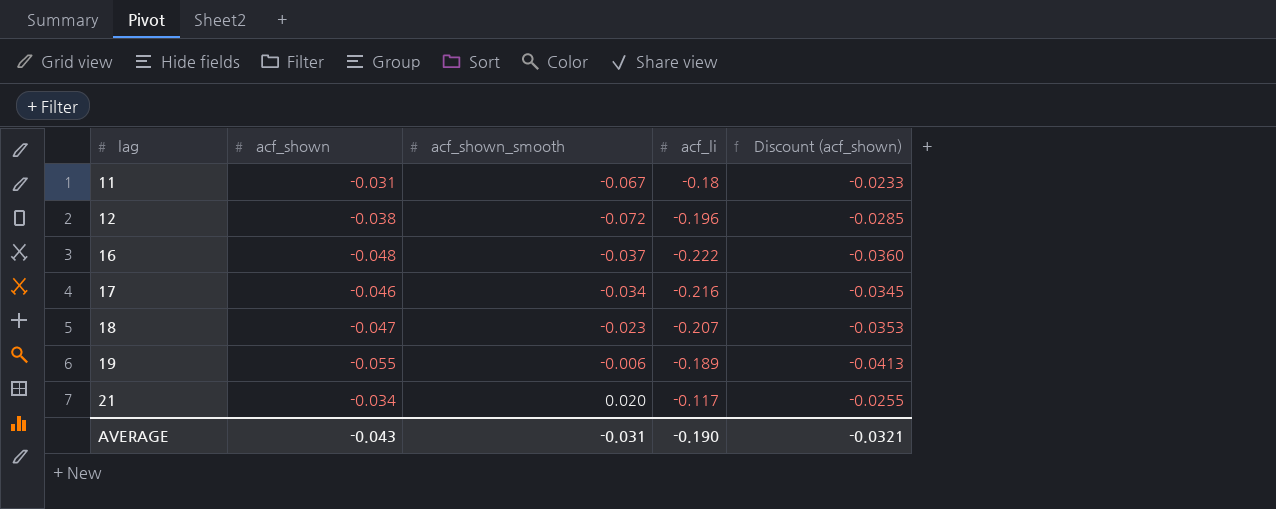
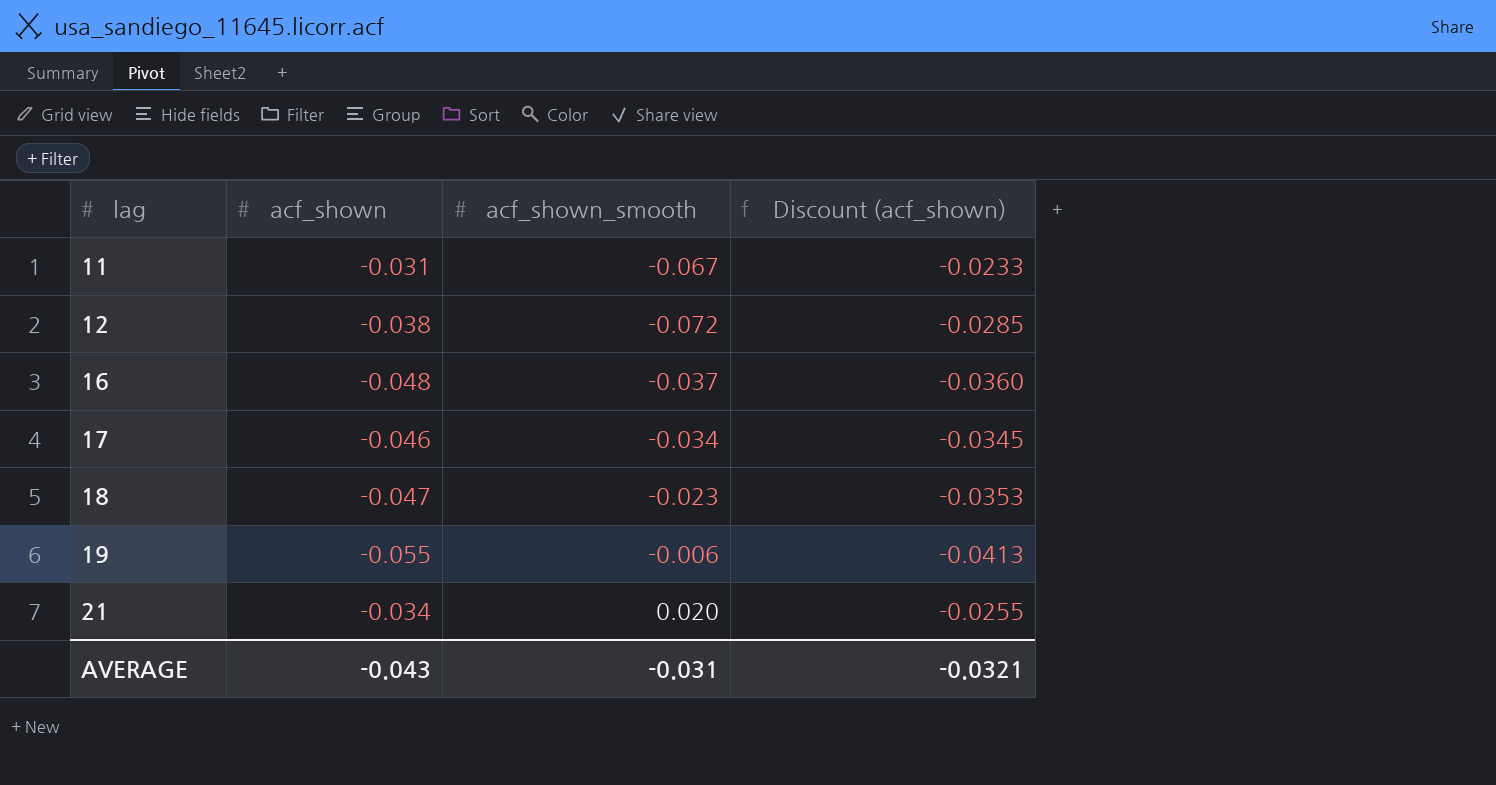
column acf_li | position: 4 -> none

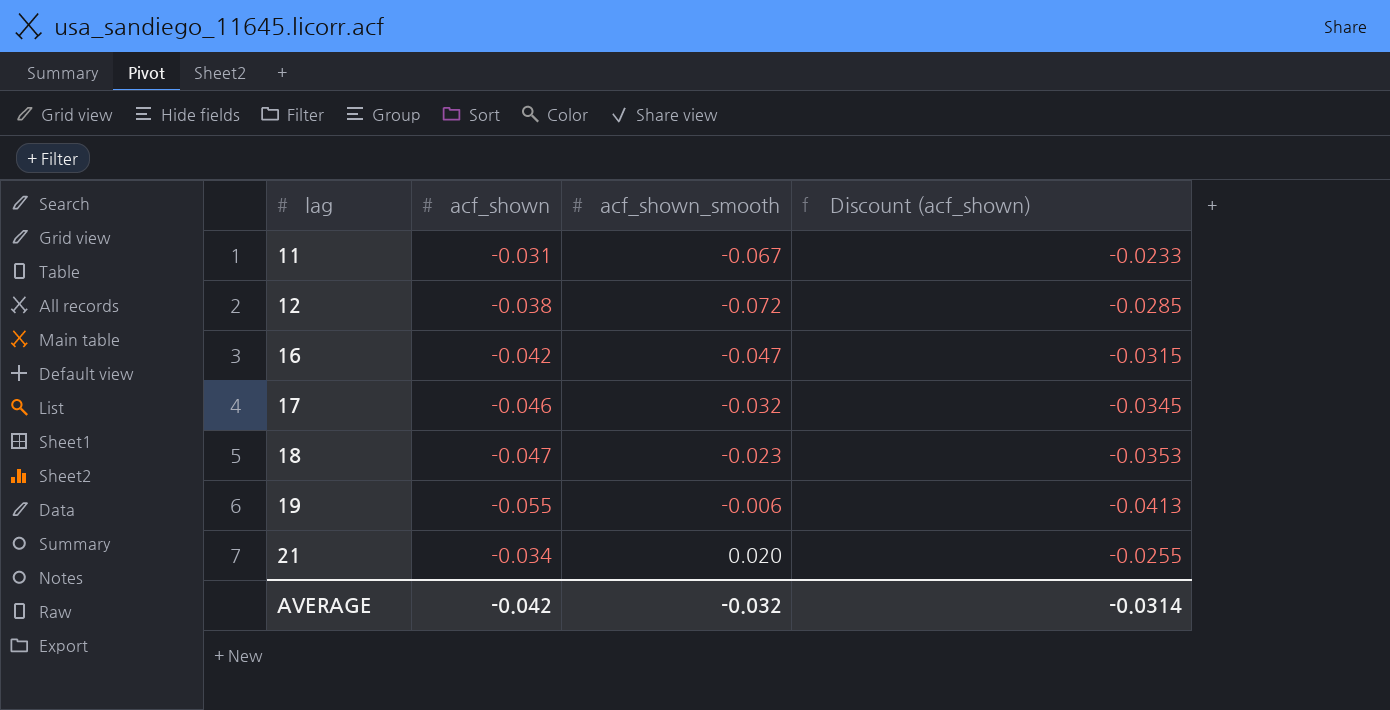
16 | acf_shown: -0.048 -> -0.042
16 | acf_shown_smooth: -0.037 -> -0.047
16 | Discount (acf_shown): -0.0360 -> -0.0315
17 | acf_shown_smooth: -0.034 -> -0.032
AVERAGE | acf_shown: -0.043 -> -0.042
AVERAGE | acf_shown_smooth: -0.031 -> -0.032
AVERAGE | Discount (acf_shown): -0.0321 -> -0.0314

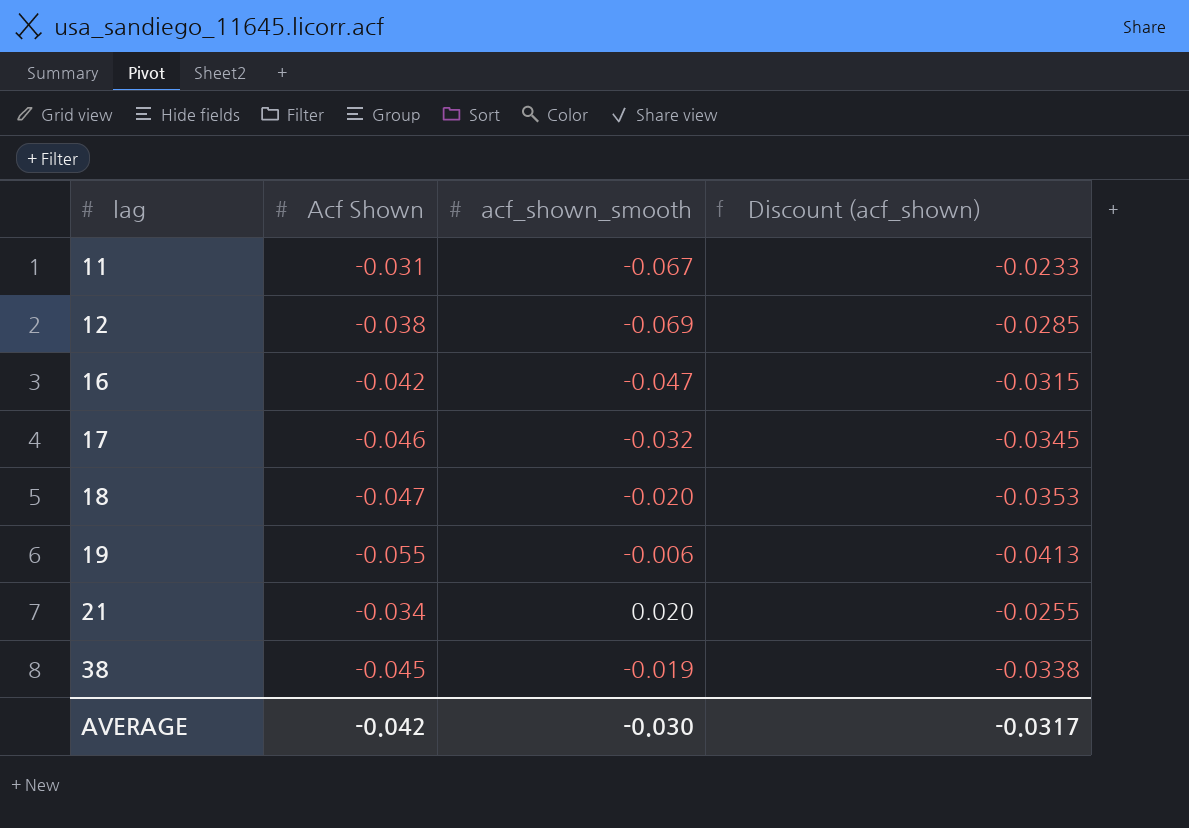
column name: acf_shown -> Acf Shown
12 | acf_shown_smooth: -0.072 -> -0.069
18 | acf_shown_smooth: -0.023 -> -0.020
row 38: none -> -0.045 | -0.019 | -0.0338
AVERAGE | acf_shown_smooth: -0.032 -> -0.030
AVERAGE | Discount (acf_shown): -0.0314 -> -0.0317

